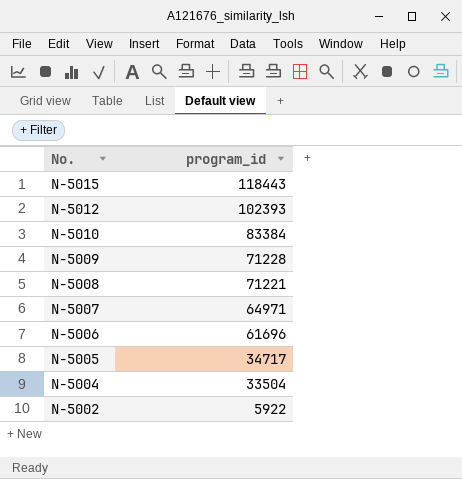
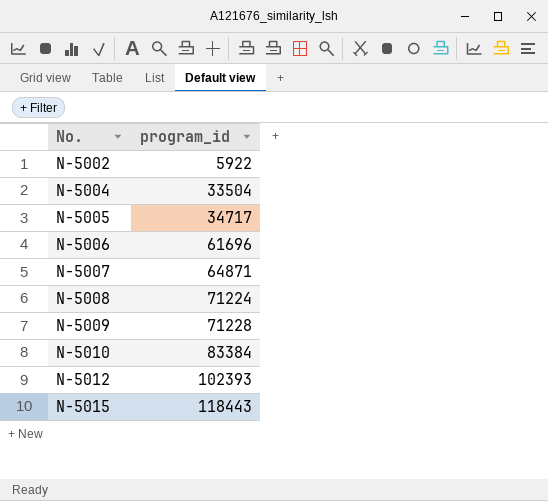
row order: No. descending -> No. ascending
N-5007 | program_id: 64971 -> 64871
N-5008 | program_id: 71221 -> 71224

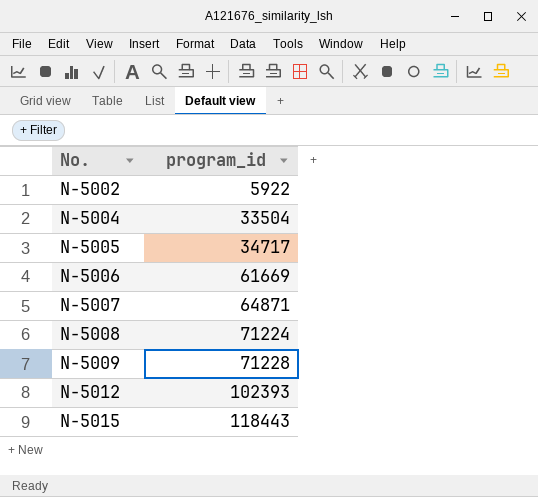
row N-5010: 83384 -> none
N-5006 | program_id: 61696 -> 61669

